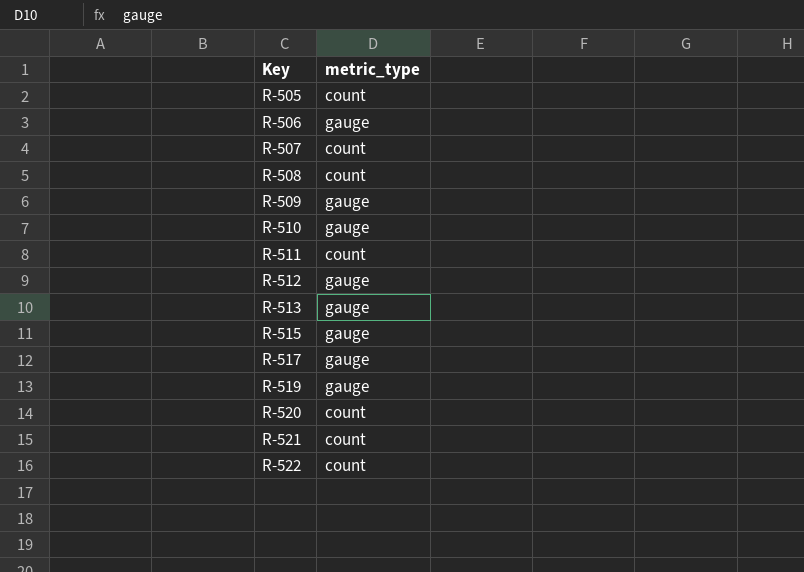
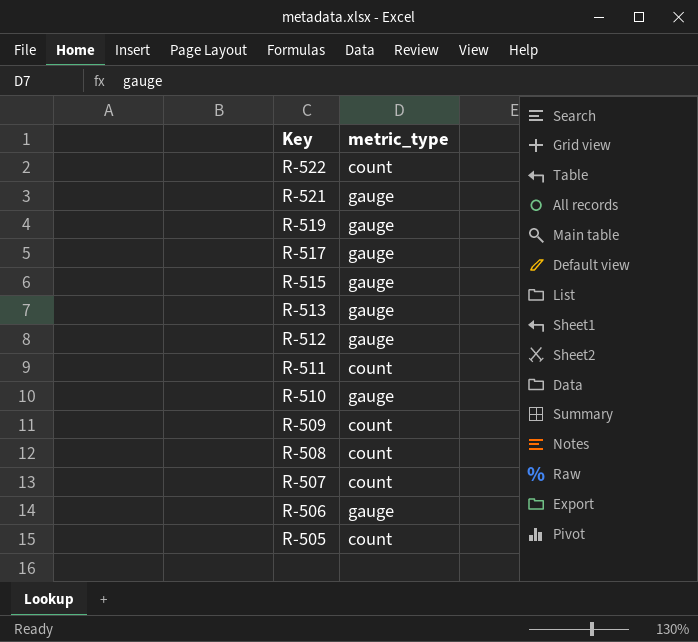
row order: Key ascending -> Key descending
row R-520: count -> none
R-521 | metric_type: count -> gauge
R-509 | metric_type: gauge -> count

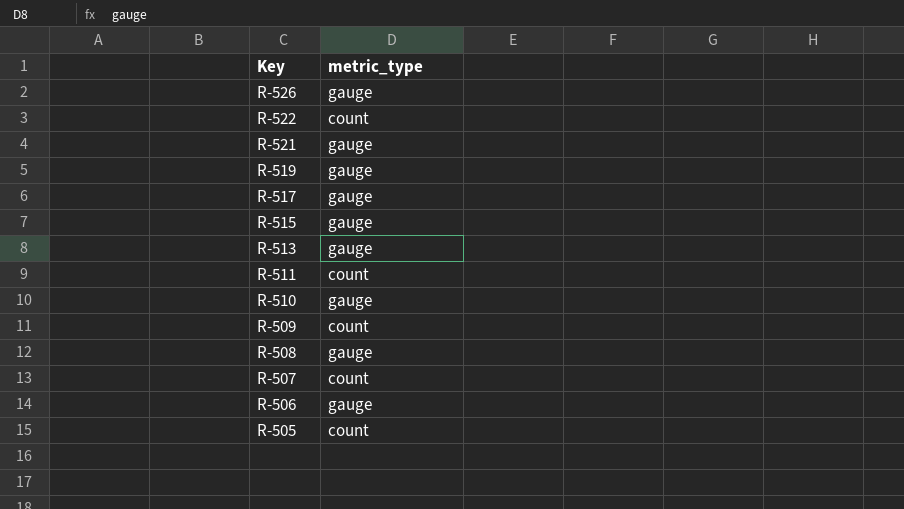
row R-512: gauge -> none
row R-526: none -> gauge
R-508 | metric_type: count -> gauge

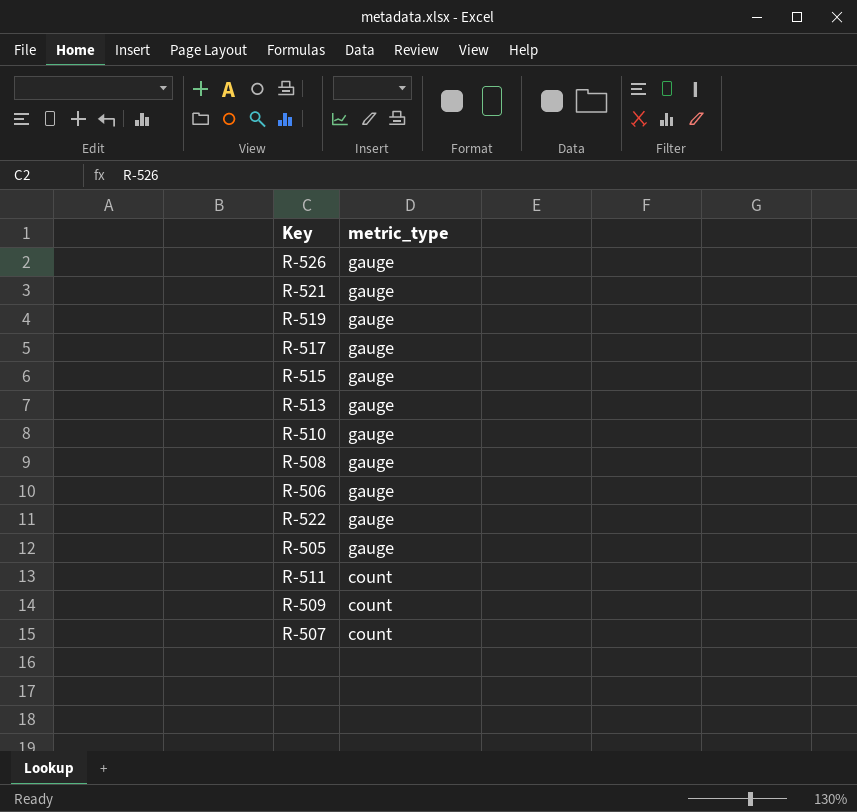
row order: Key descending -> metric_type descending
R-522 | metric_type: count -> gauge
R-505 | metric_type: count -> gauge

